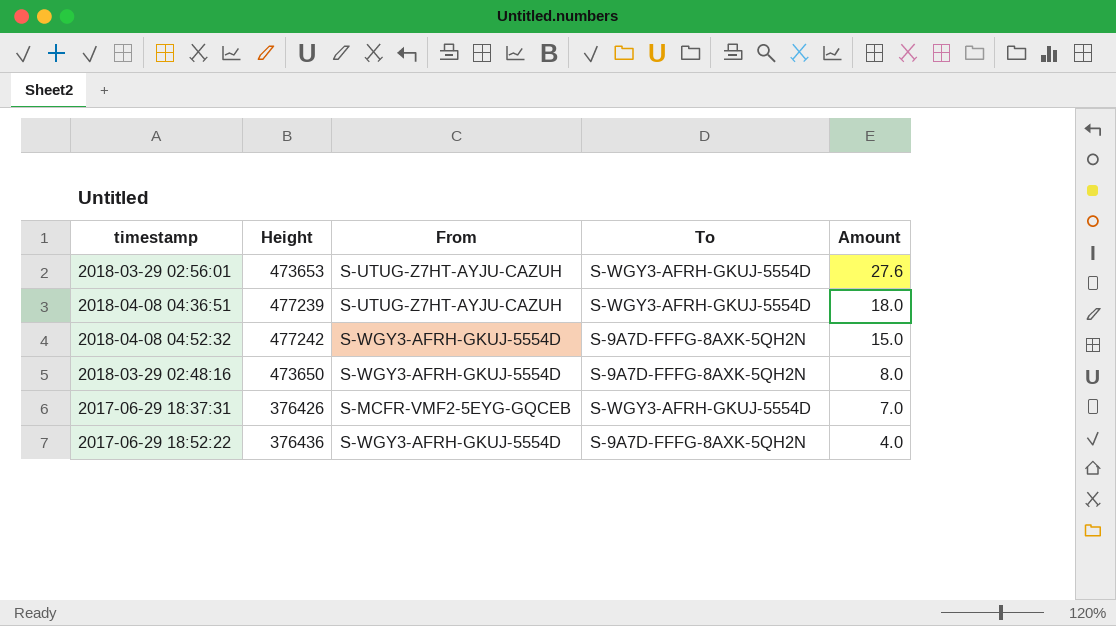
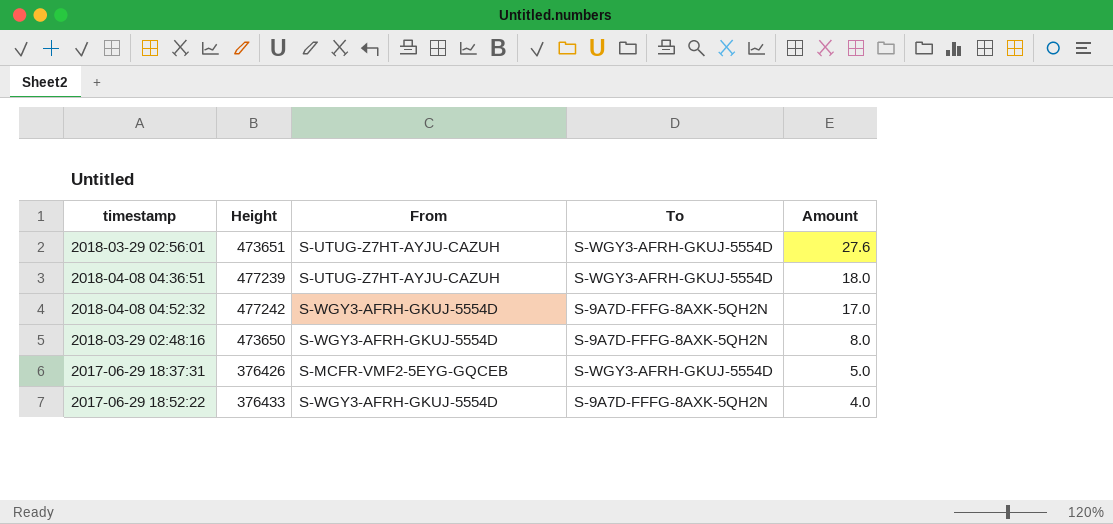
2018-03-29 02:56:01 | Height: 473653 -> 473651
2018-04-08 04:52:32 | Amount: 15.0 -> 17.0
2017-06-29 18:37:31 | Amount: 7.0 -> 5.0
2017-06-29 18:52:22 | Height: 376436 -> 376433

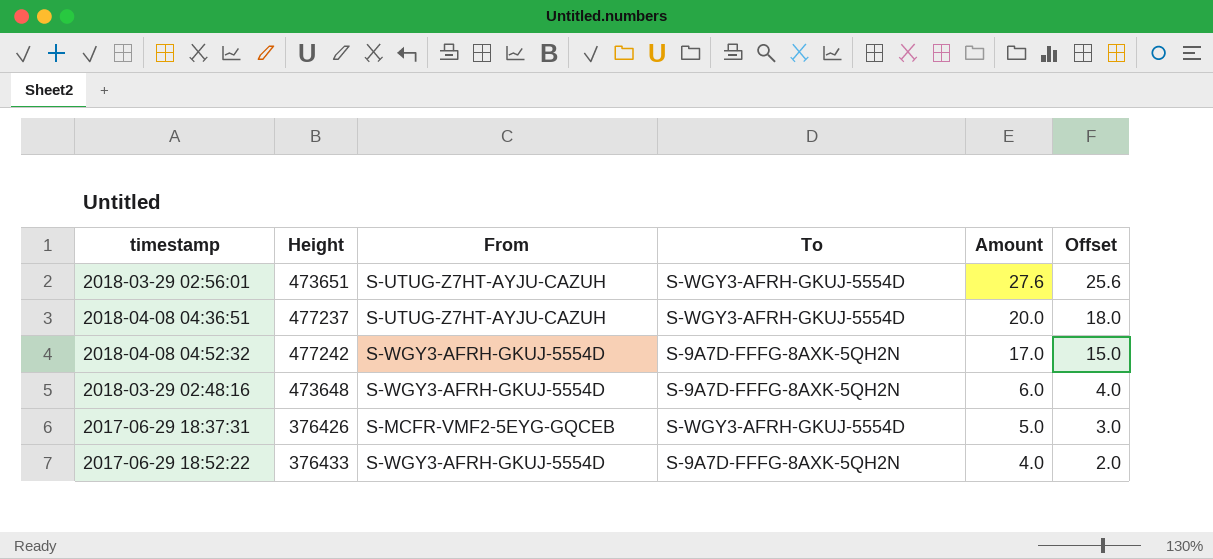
column Offset | formula: none -> [Amount] - 2
2018-04-08 04:36:51 | Height: 477239 -> 477237
2018-04-08 04:36:51 | Amount: 18.0 -> 20.0
2018-03-29 02:48:16 | Height: 473650 -> 473648
2018-03-29 02:48:16 | Amount: 8.0 -> 6.0

